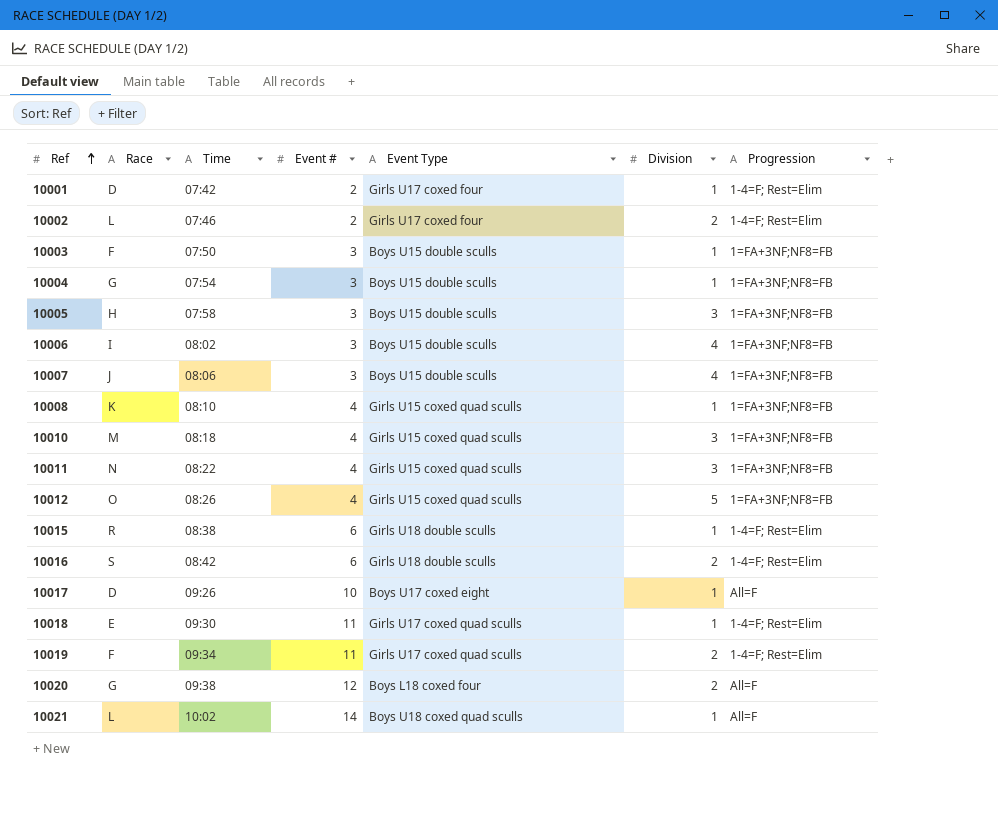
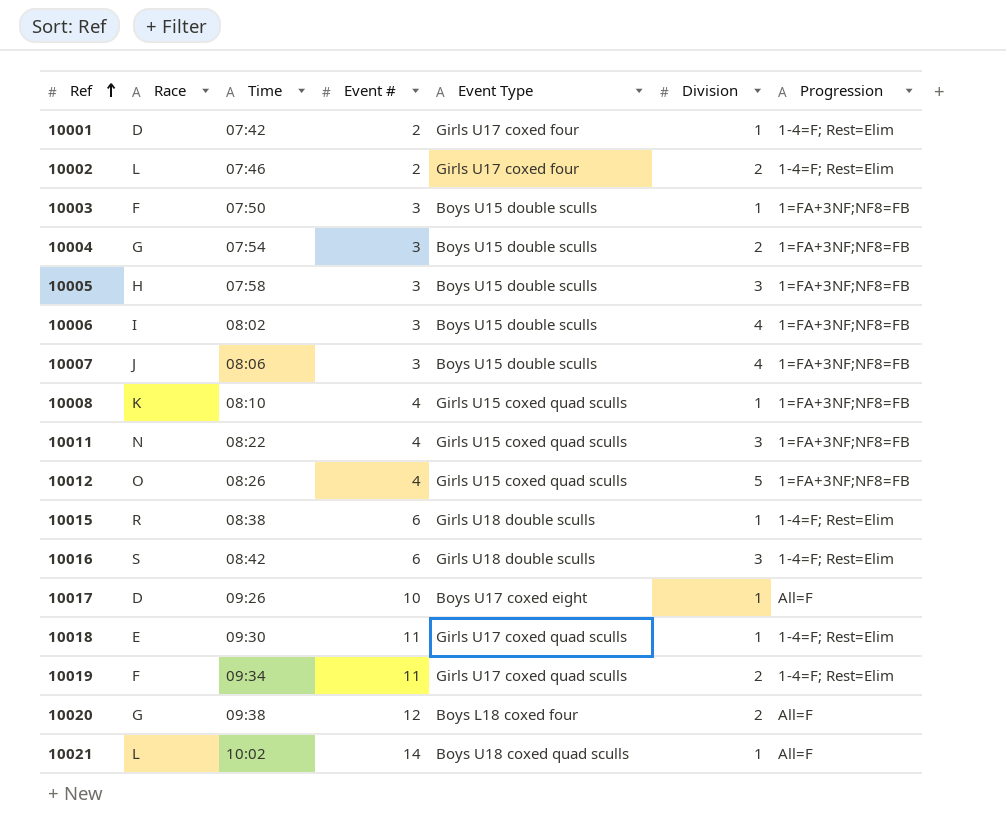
row 10010: M | 08:18 | 4 | Girls U15 coxed quad sculls | 3 | 1=FA+3NF;NF8=FB -> none
10004 | Division: 1 -> 2
10016 | Division: 2 -> 3

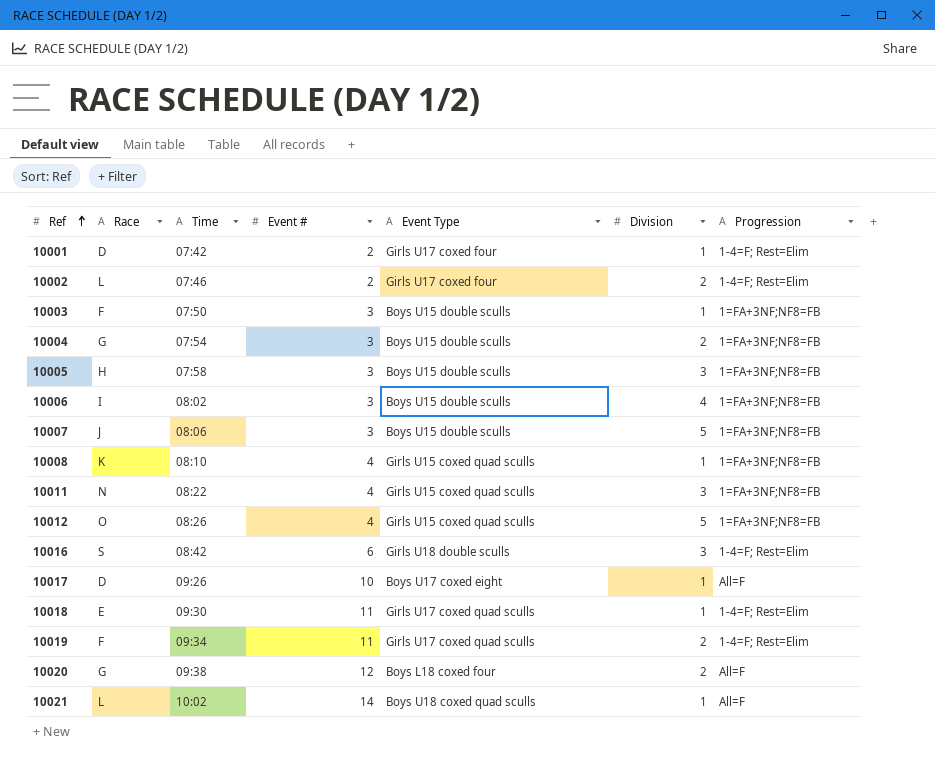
row 10015: R | 08:38 | 6 | Girls U18 double sculls | 1 | 1-4=F; Rest=Elim -> none
10007 | Division: 4 -> 5

